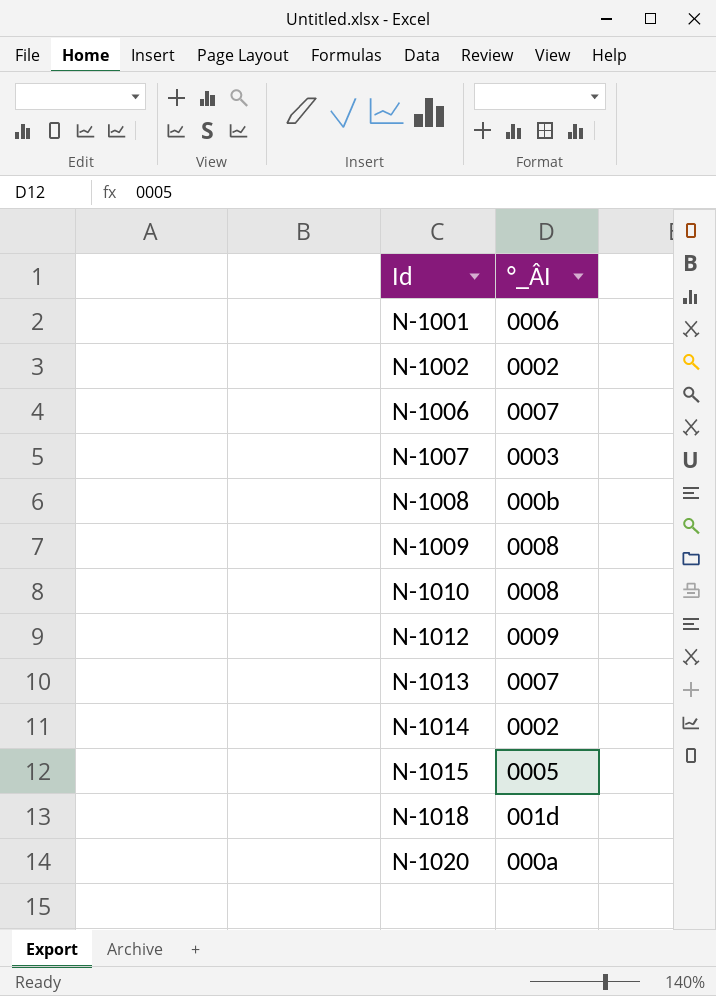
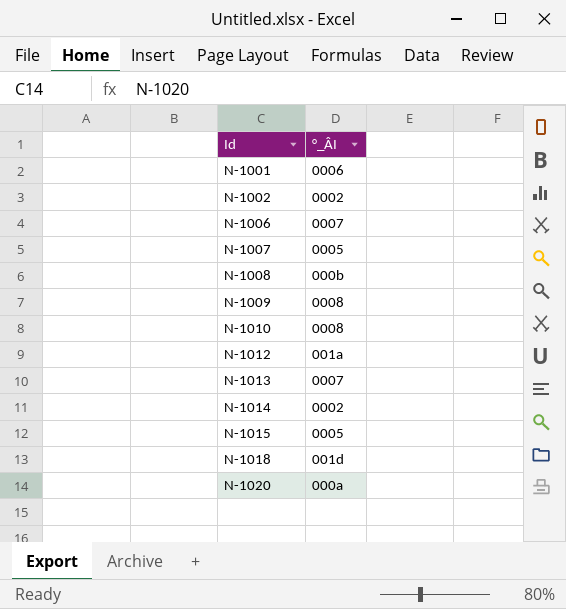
N-1007 | °_ÂI: 0003 -> 0005
N-1012 | °_ÂI: 0009 -> 001a

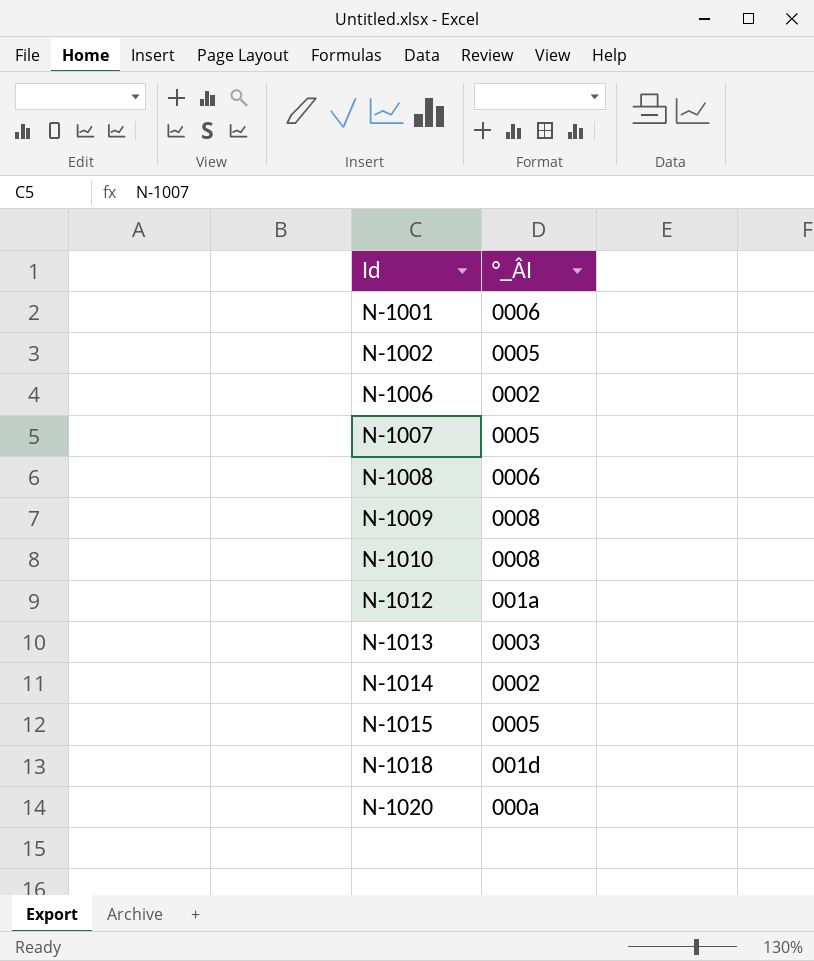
N-1002 | °_ÂI: 0002 -> 0005
N-1006 | °_ÂI: 0007 -> 0002
N-1008 | °_ÂI: 000b -> 0006
N-1013 | °_ÂI: 0007 -> 0003

